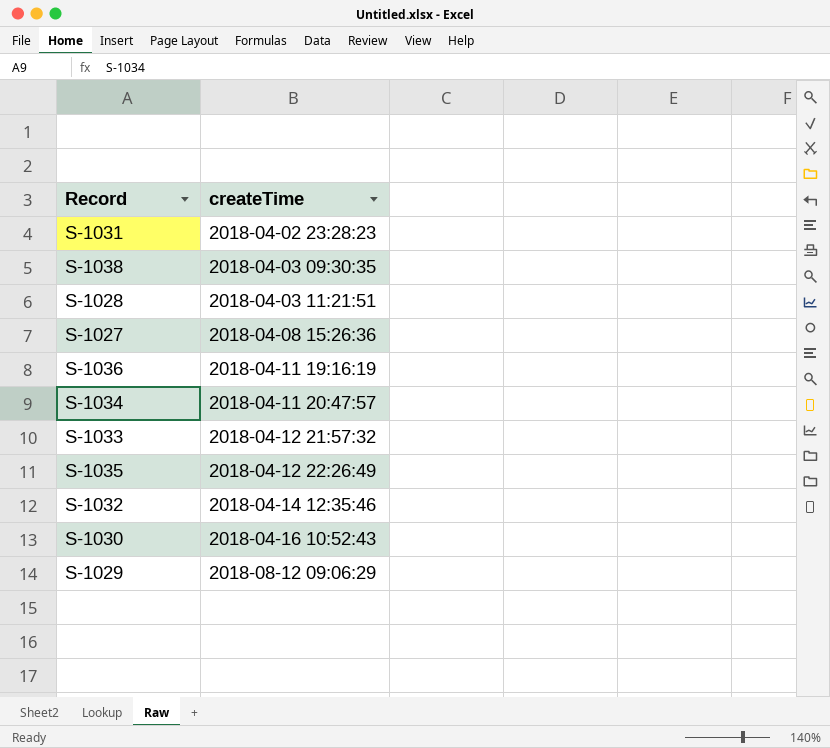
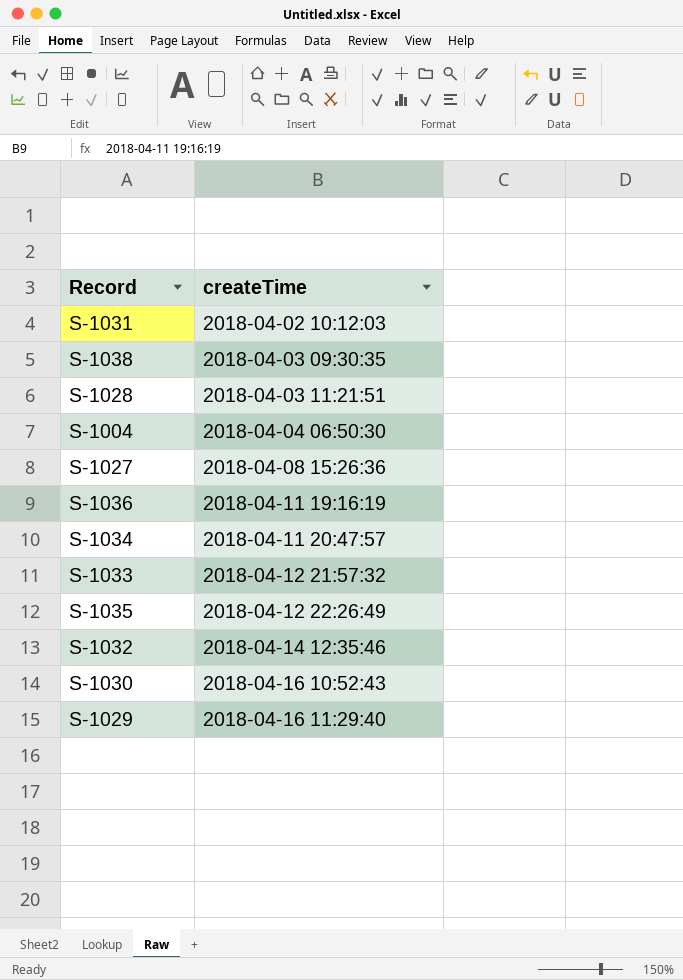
S-1031 | createTime: 2018-04-02 23:28:23 -> 2018-04-02 10:12:03
row S-1004: none -> 2018-04-04 06:50:30
S-1029 | createTime: 2018-08-12 09:06:29 -> 2018-04-16 11:29:40

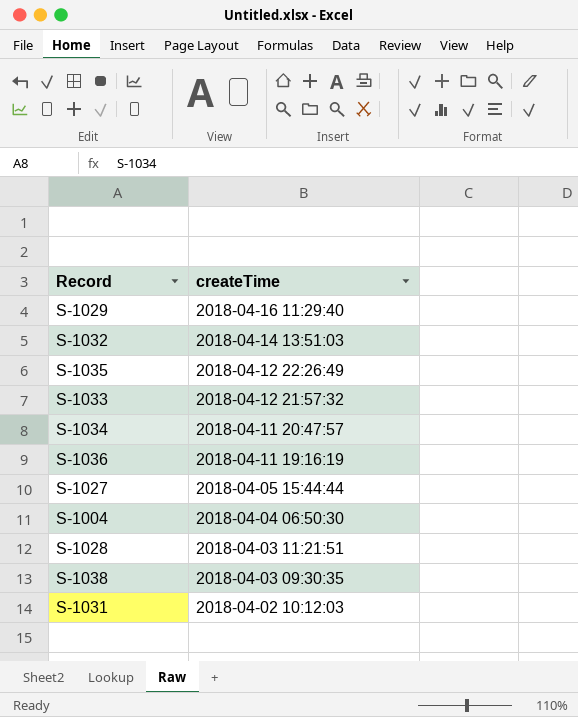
row order: createTime ascending -> createTime descending
row S-1030: 2018-04-16 10:52:43 -> none
S-1032 | createTime: 2018-04-14 12:35:46 -> 2018-04-14 13:51:03
S-1027 | createTime: 2018-04-08 15:26:36 -> 2018-04-05 15:44:44

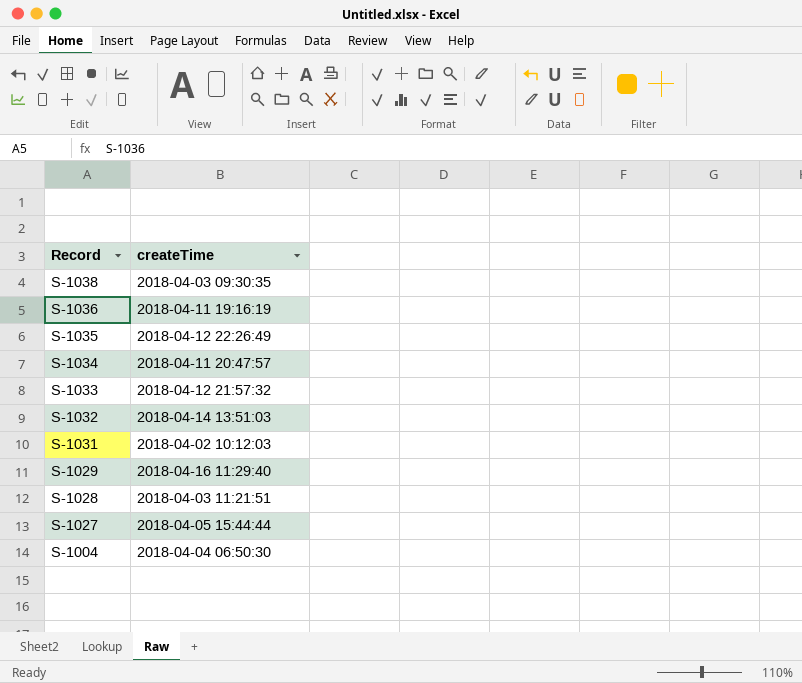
row order: createTime descending -> Record descending

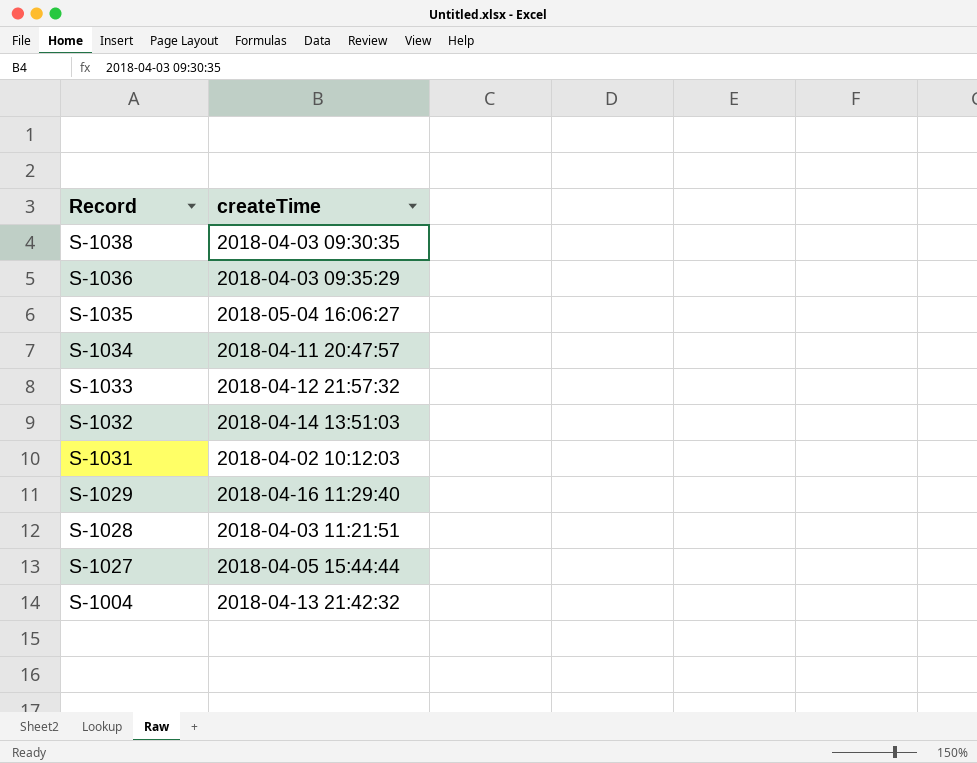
S-1036 | createTime: 2018-04-11 19:16:19 -> 2018-04-03 09:35:29
S-1035 | createTime: 2018-04-12 22:26:49 -> 2018-05-04 16:06:27
S-1004 | createTime: 2018-04-04 06:50:30 -> 2018-04-13 21:42:32

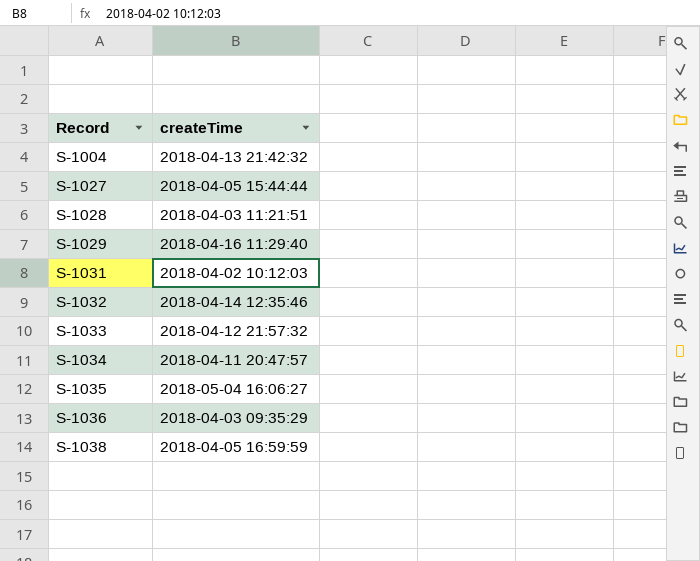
row order: Record descending -> Record ascending
S-1032 | createTime: 2018-04-14 13:51:03 -> 2018-04-14 12:35:46
S-1038 | createTime: 2018-04-03 09:30:35 -> 2018-04-05 16:59:59

